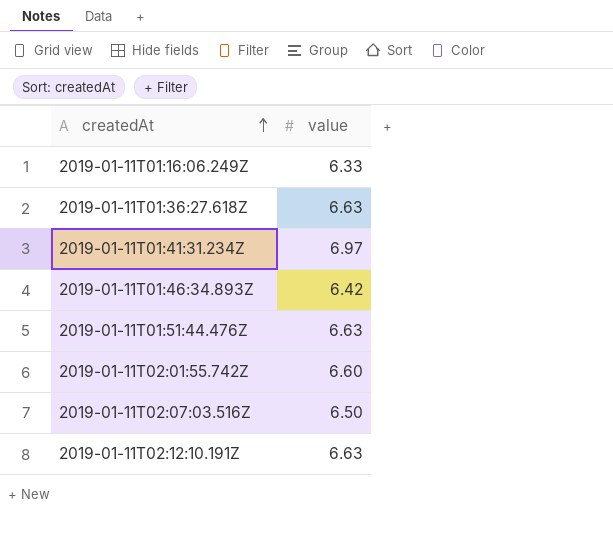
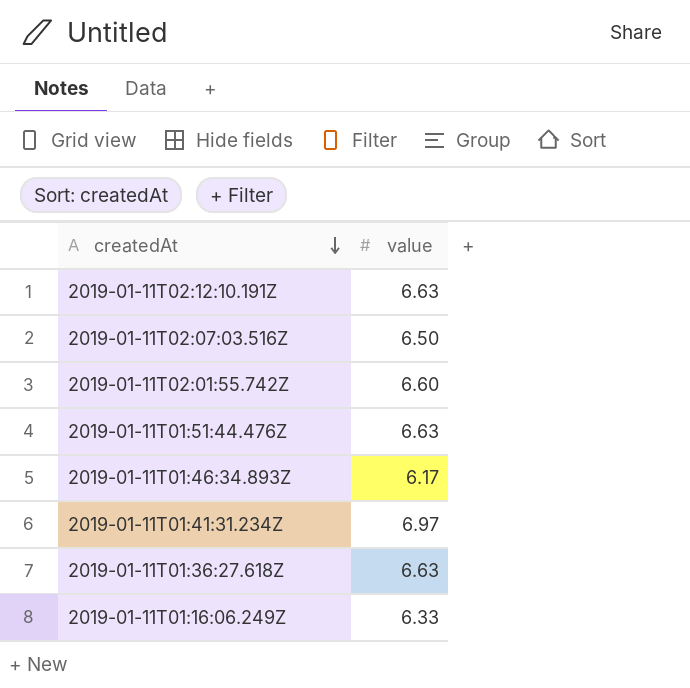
row order: createdAt ascending -> createdAt descending
2019-01-11T01:46:34.893Z | value: 6.42 -> 6.17

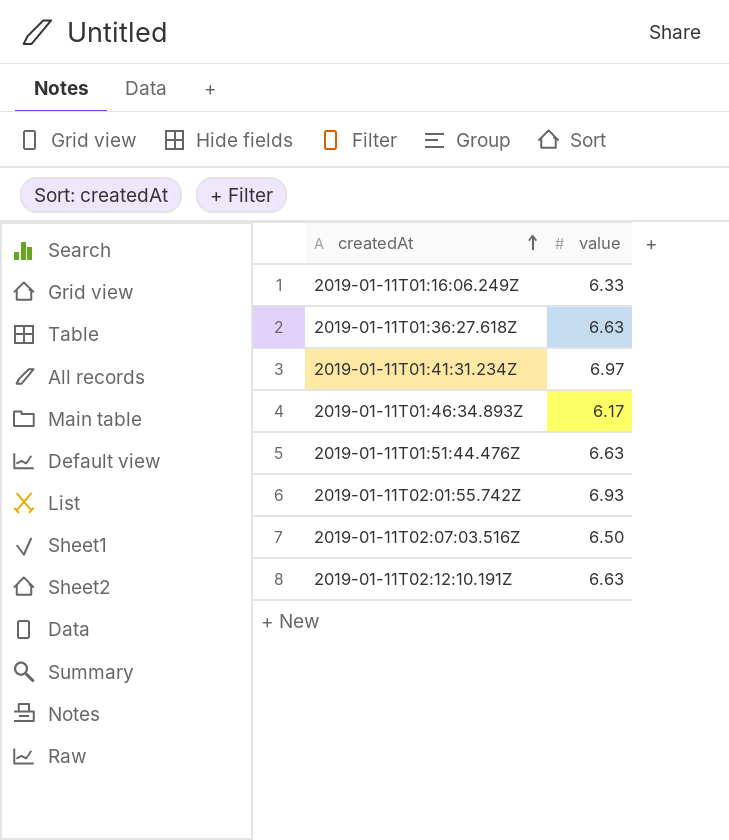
row order: createdAt descending -> createdAt ascending
2019-01-11T02:01:55.742Z | value: 6.60 -> 6.93

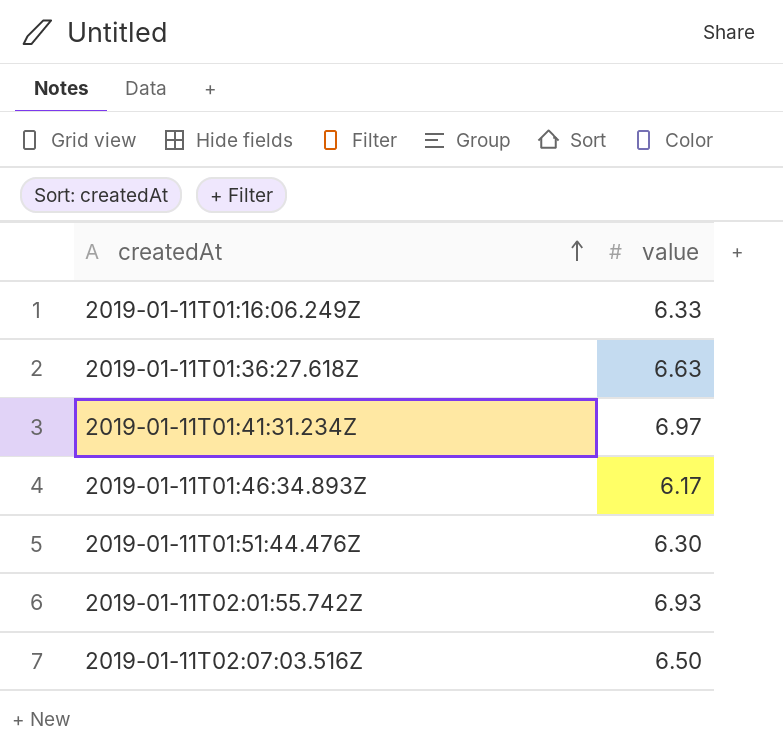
row 2019-01-11T02:12:10.191Z: 6.63 -> none
2019-01-11T01:51:44.476Z | value: 6.63 -> 6.30

